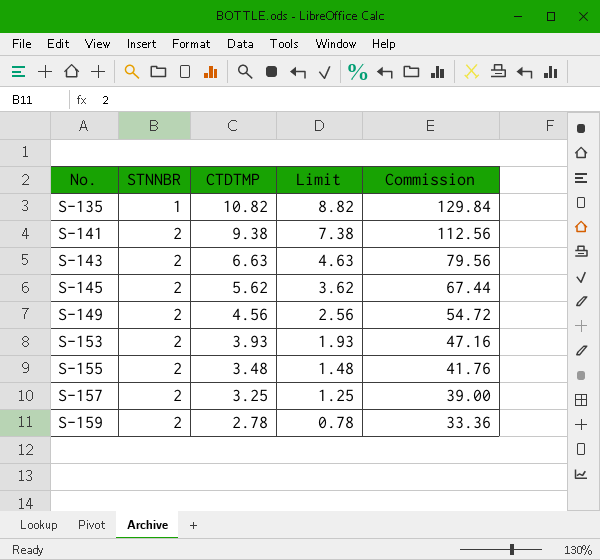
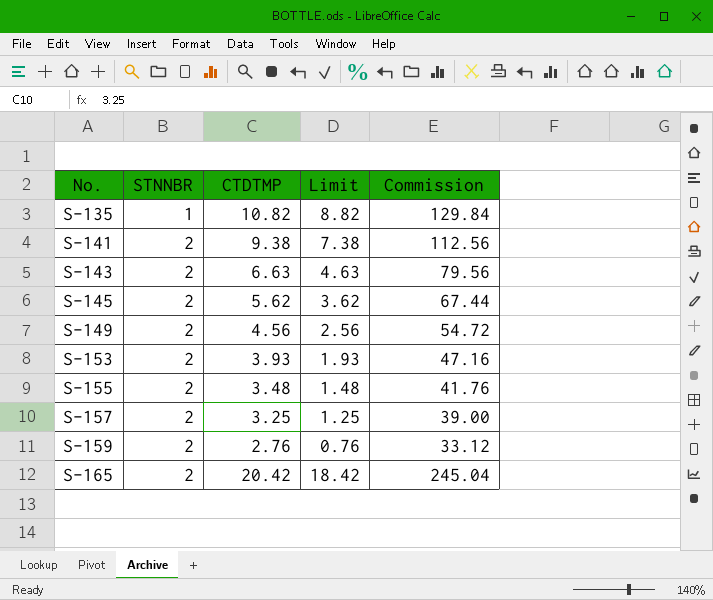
S-159 | CTDTMP: 2.78 -> 2.76
S-159 | Limit: 0.78 -> 0.76
S-159 | Commission: 33.36 -> 33.12
row S-165: none -> 2 | 20.42 | 18.42 | 245.04

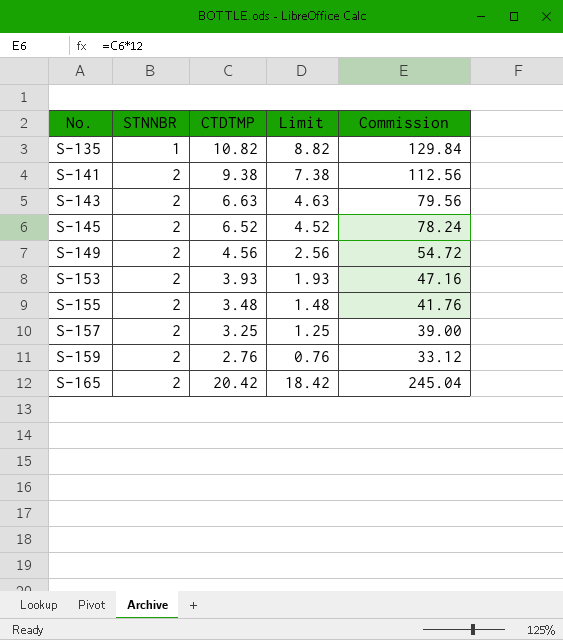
S-145 | CTDTMP: 5.62 -> 6.52
S-145 | Limit: 3.62 -> 4.52
S-145 | Commission: 67.44 -> 78.24

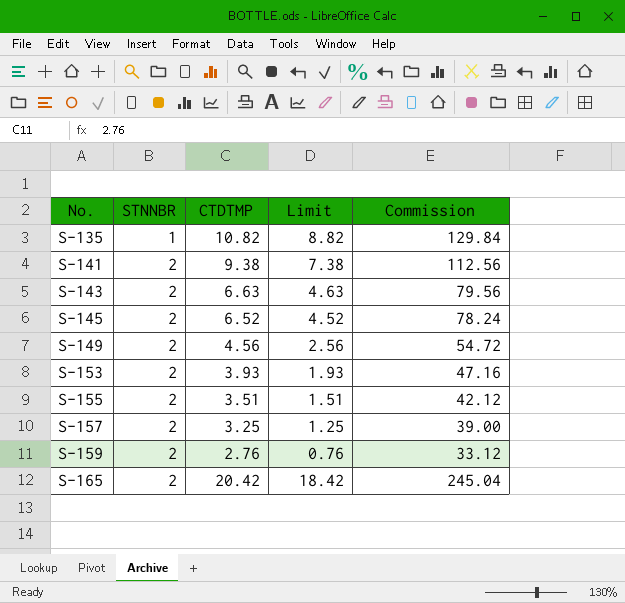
S-155 | CTDTMP: 3.48 -> 3.51
S-155 | Limit: 1.48 -> 1.51
S-155 | Commission: 41.76 -> 42.12

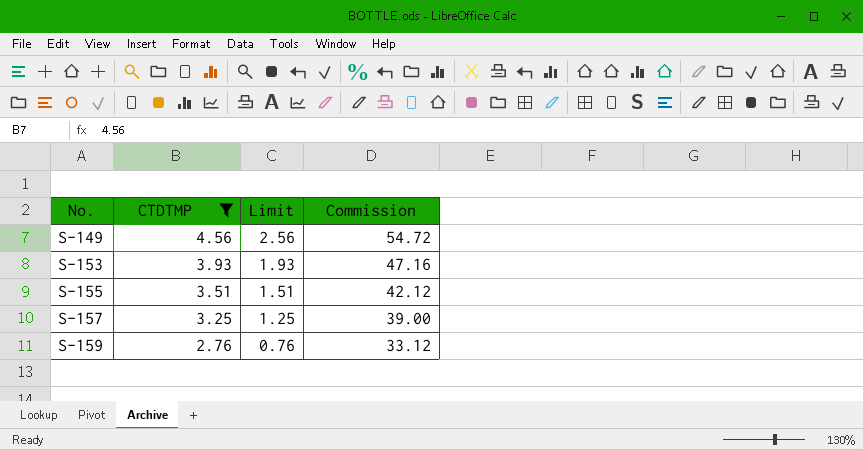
filter: none -> CTDTMP <= 4.56
column STNNBR | position: 2 -> none

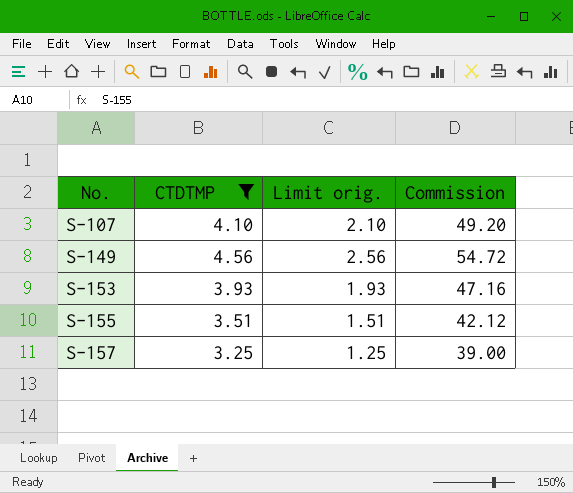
column name: Limit -> Limit orig.
row S-159: 2.76 | 0.76 | 33.12 -> none
row S-107: none -> 4.10 | 2.10 | 49.20

